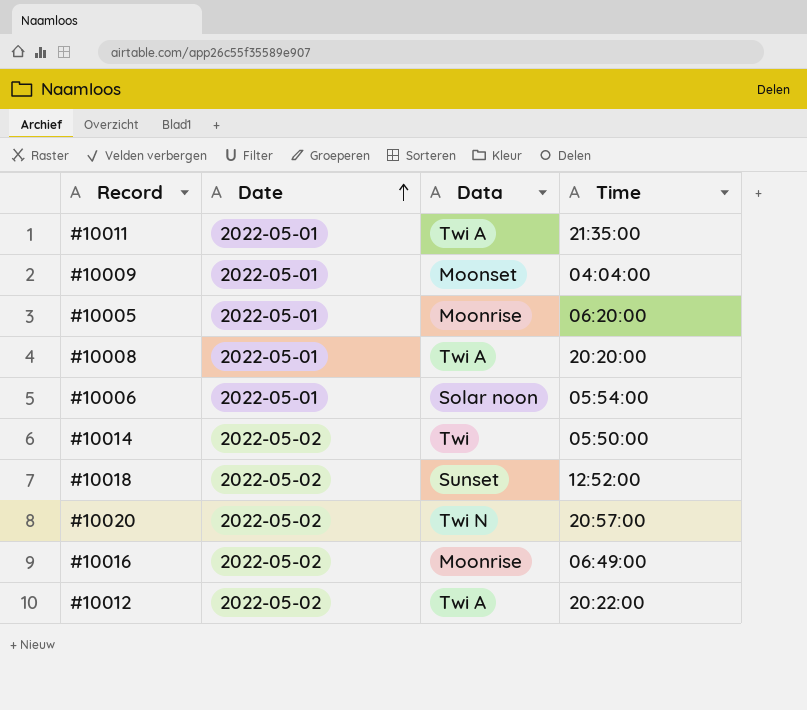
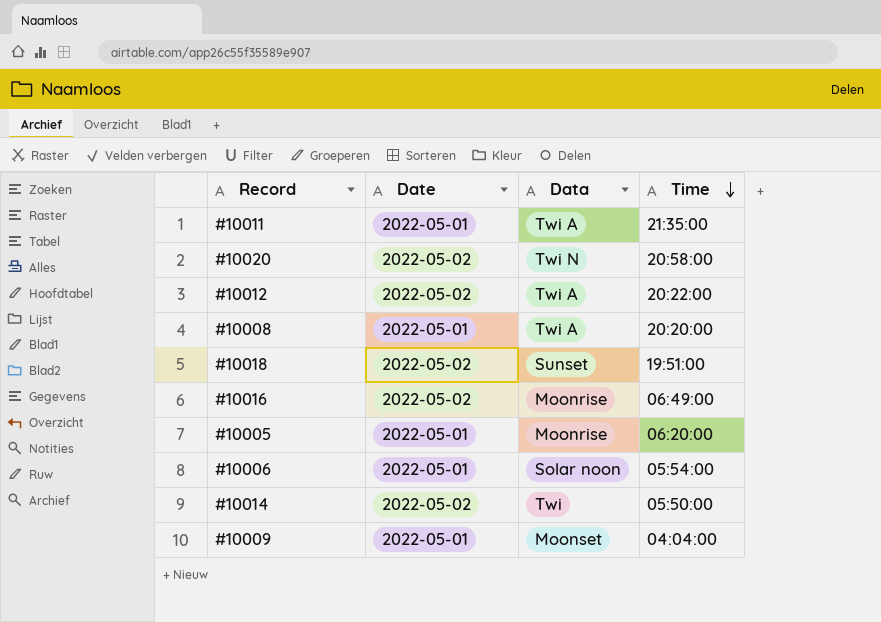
row order: Date ascending -> Time descending
#10020 | Time: 20:57:00 -> 20:58:00
#10018 | Time: 12:52:00 -> 19:51:00

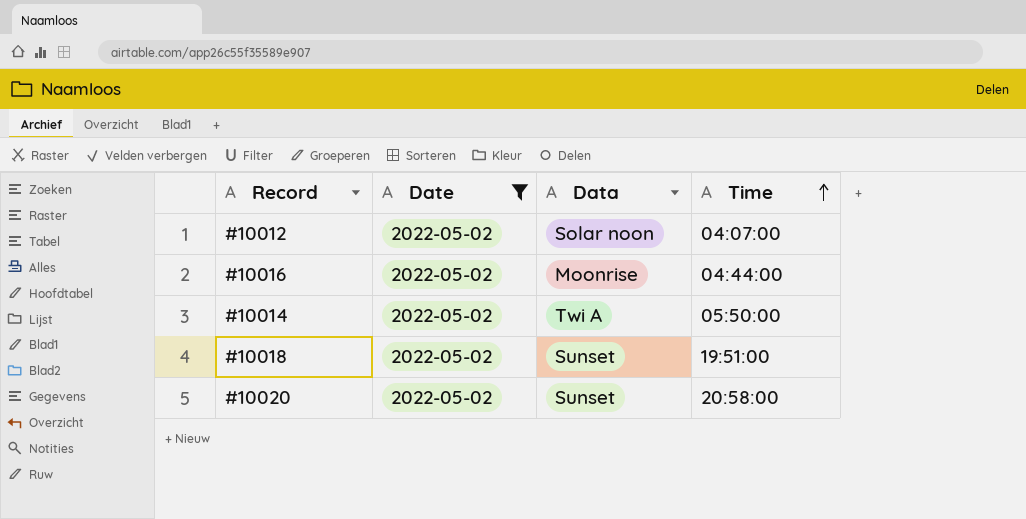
filter: none -> Date = 2022-05-02
row order: Time descending -> Time ascending
#10012 | Data: Twi A -> Solar noon
#10012 | Time: 20:22:00 -> 04:07:00
#10016 | Time: 06:49:00 -> 04:44:00
#10014 | Data: Twi -> Twi A
#10020 | Data: Twi N -> Sunset

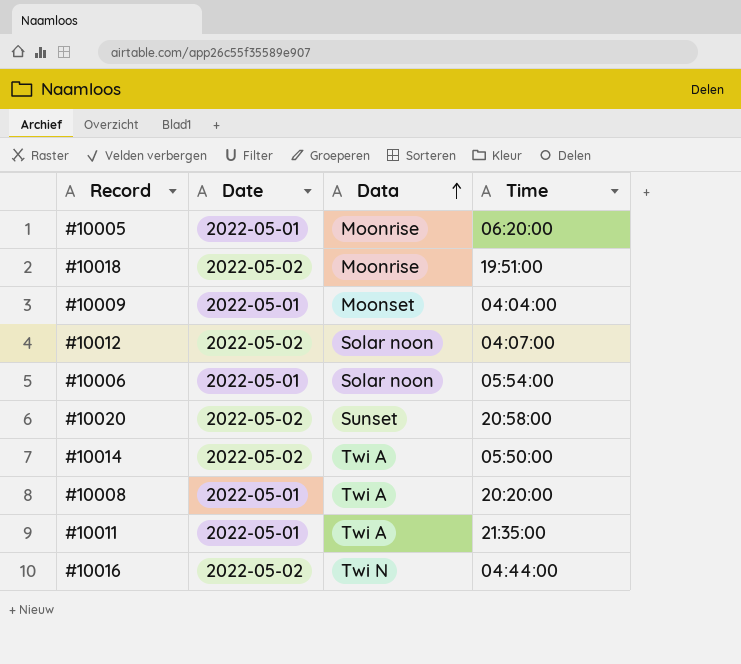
filter: Date = 2022-05-02 -> none
row order: Time ascending -> Data ascending
#10018 | Data: Sunset -> Moonrise
#10016 | Data: Moonrise -> Twi N

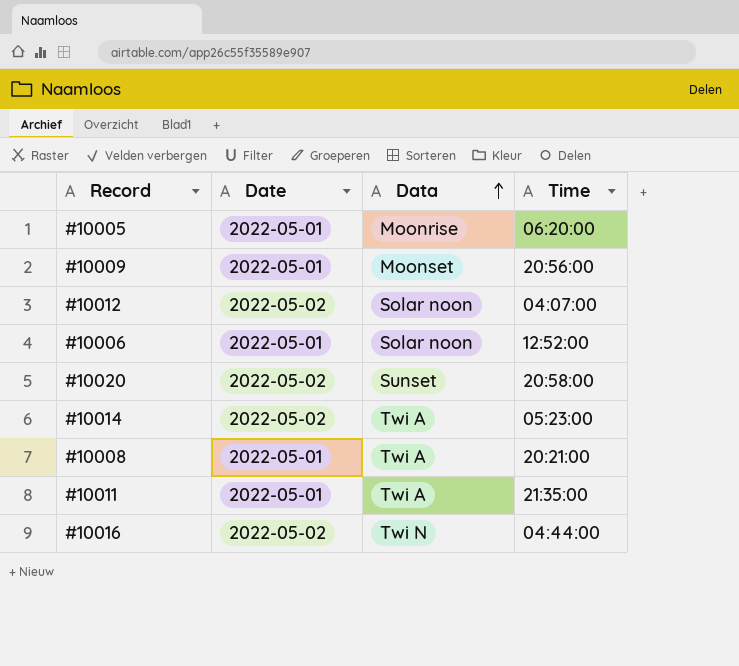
row #10018: 2022-05-02 | Moonrise | 19:51:00 -> none
#10009 | Time: 04:04:00 -> 20:56:00
#10006 | Time: 05:54:00 -> 12:52:00
#10014 | Time: 05:50:00 -> 05:23:00
#10008 | Time: 20:20:00 -> 20:21:00

